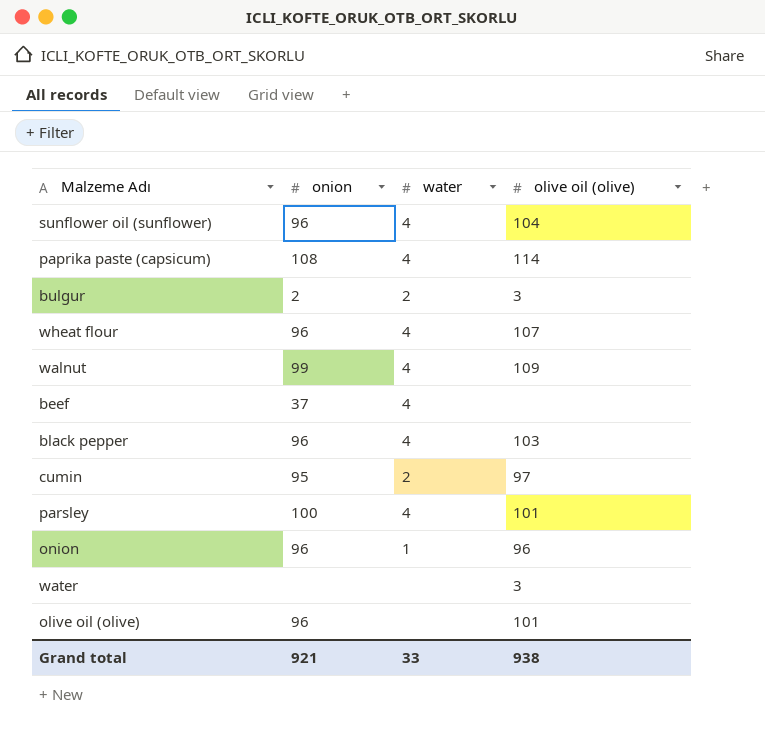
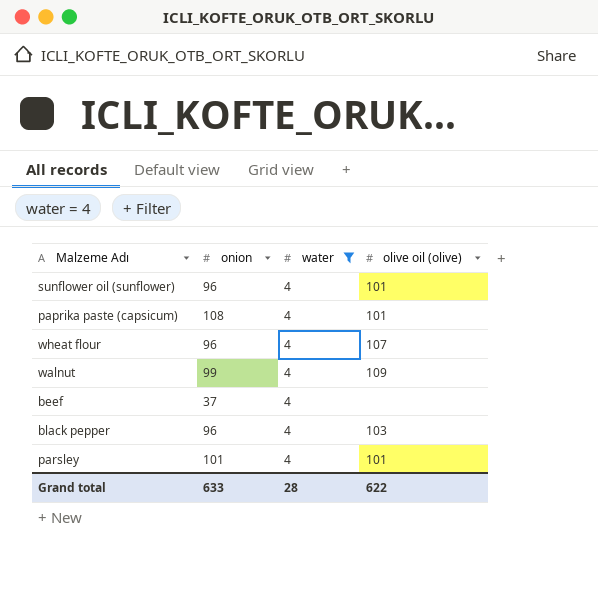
filter: none -> water = 4
sunflower oil (sunflower) | olive oil (olive): 104 -> 101
paprika paste (capsicum) | olive oil (olive): 114 -> 101
parsley | onion: 100 -> 101
Grand total | onion: 921 -> 633
Grand total | water: 33 -> 28
Grand total | olive oil (olive): 938 -> 622

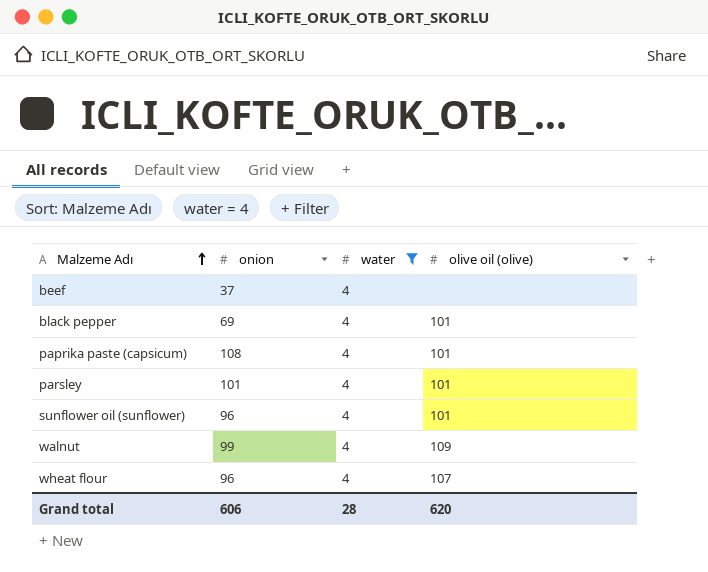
row order: none -> Malzeme Adı ascending
black pepper | onion: 96 -> 69
black pepper | olive oil (olive): 103 -> 101
Grand total | onion: 633 -> 606
Grand total | olive oil (olive): 622 -> 620

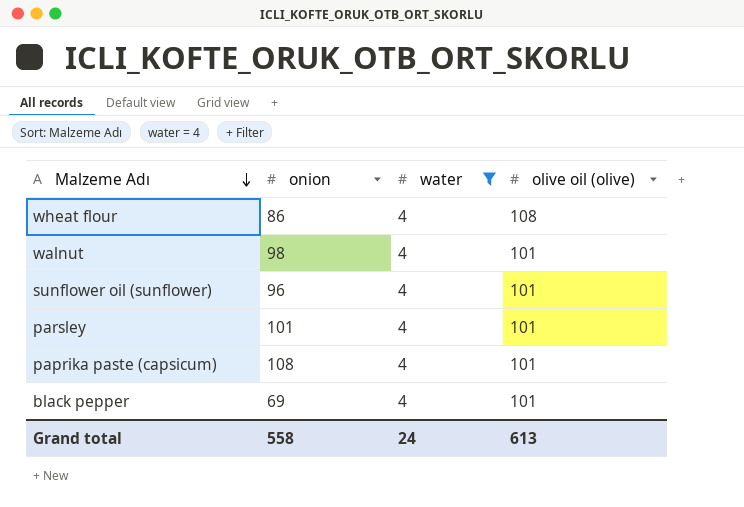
row order: Malzeme Adı ascending -> Malzeme Adı descending
row beef: 37 | 4 | none -> none
wheat flour | onion: 96 -> 86
wheat flour | olive oil (olive): 107 -> 108
walnut | onion: 99 -> 98
walnut | olive oil (olive): 109 -> 101
Grand total | onion: 606 -> 558
Grand total | water: 28 -> 24
Grand total | olive oil (olive): 620 -> 613

